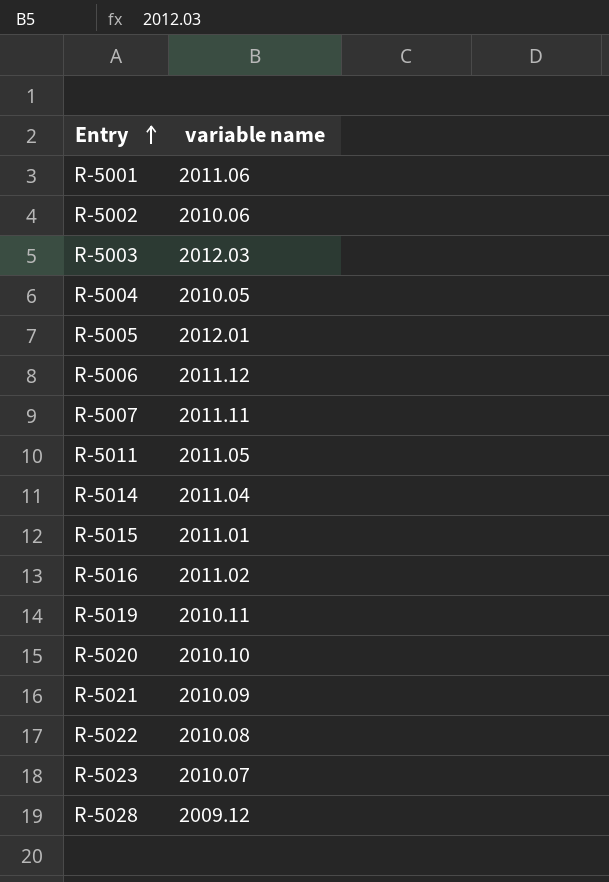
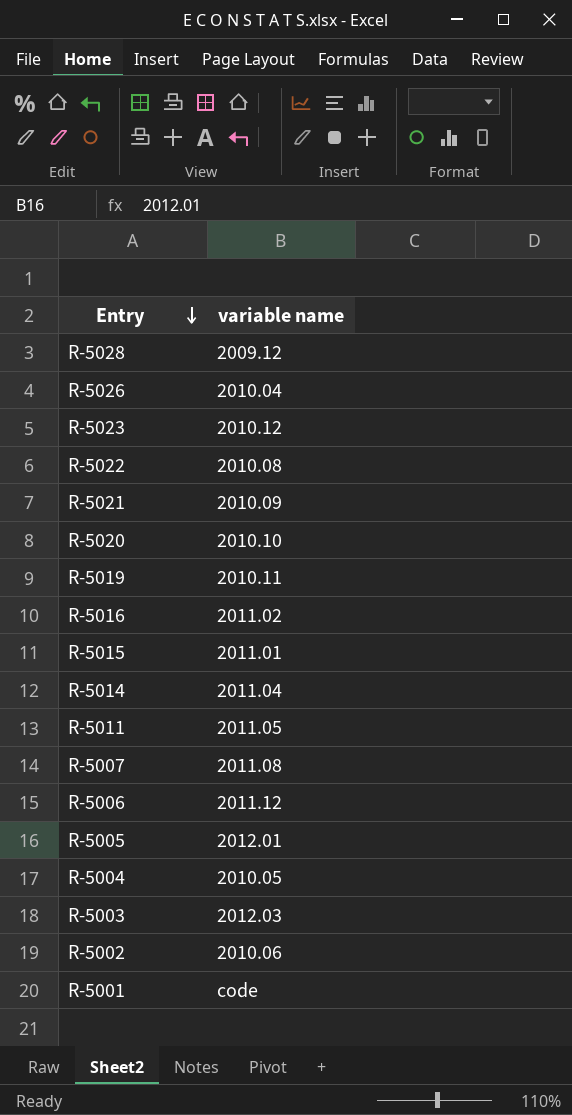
row order: Entry ascending -> Entry descending
row R-5026: none -> 2010.04
R-5023 | variable name: 2010.07 -> 2010.12
R-5007 | variable name: 2011.11 -> 2011.08
R-5001 | variable name: 2011.06 -> code

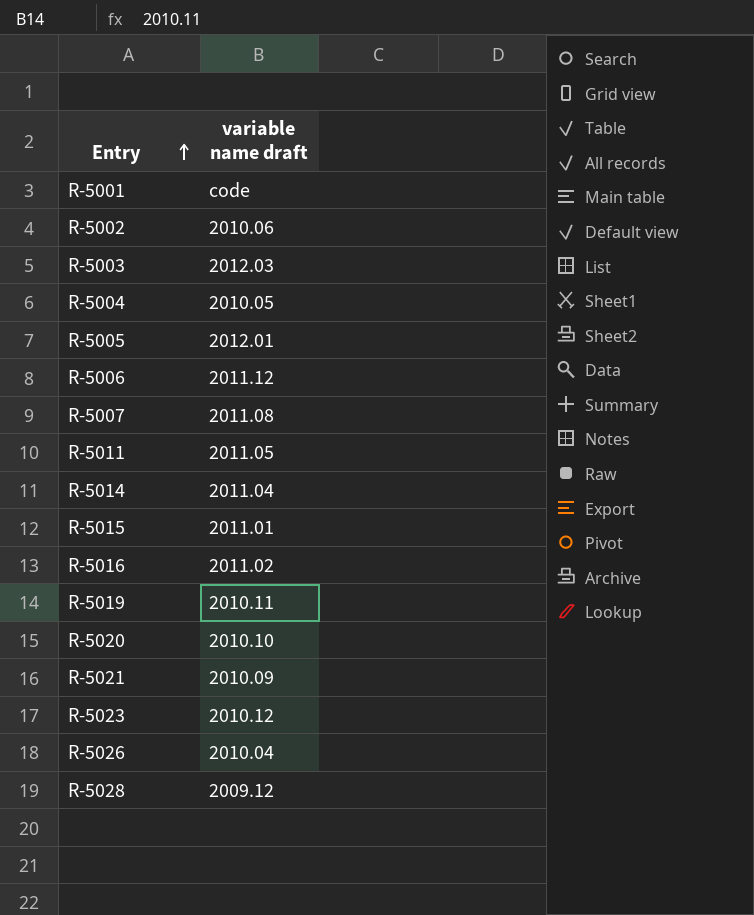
row order: Entry descending -> Entry ascending
column name: variable name -> variable name draft
row R-5022: 2010.08 -> none

